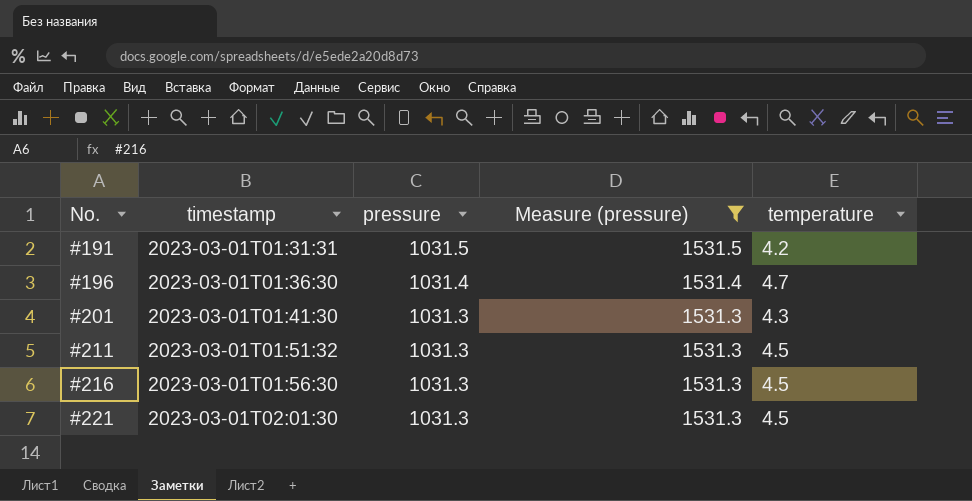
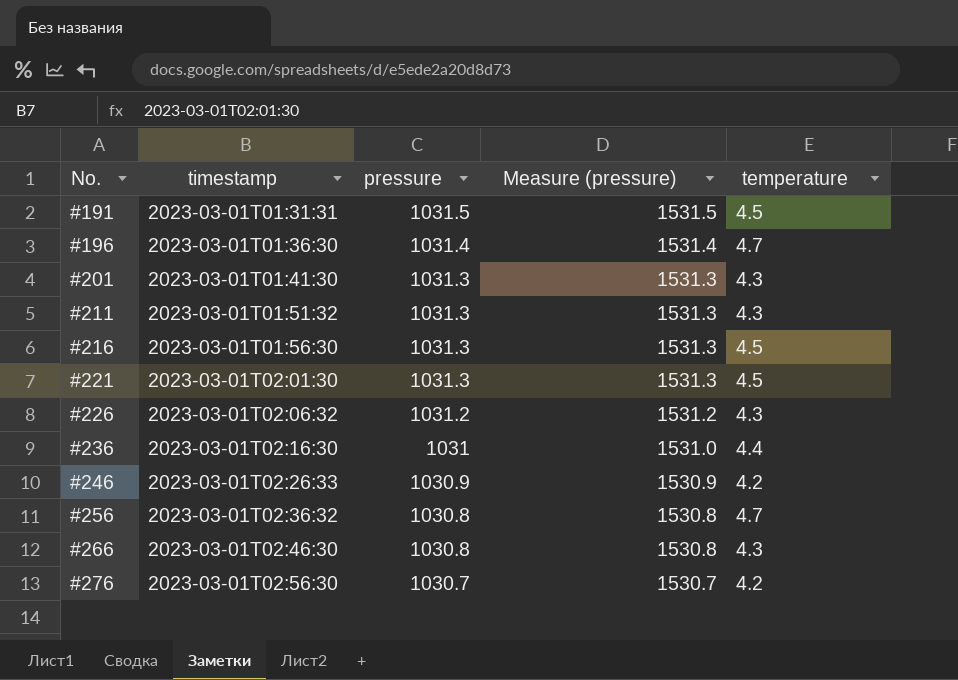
filter: Measure (pressure) >= 1531.3 -> none
#191 | temperature: 4.2 -> 4.5
#211 | temperature: 4.5 -> 4.3

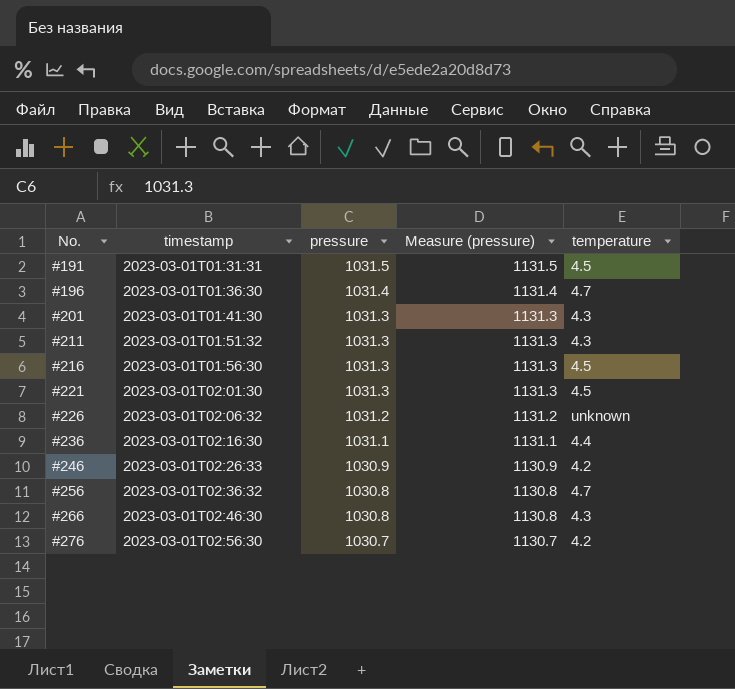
column Measure (pressure) | formula: [pressure] + 500 -> [pressure] + 100
#226 | temperature: 4.3 -> unknown
#236 | pressure: 1031 -> 1031.1

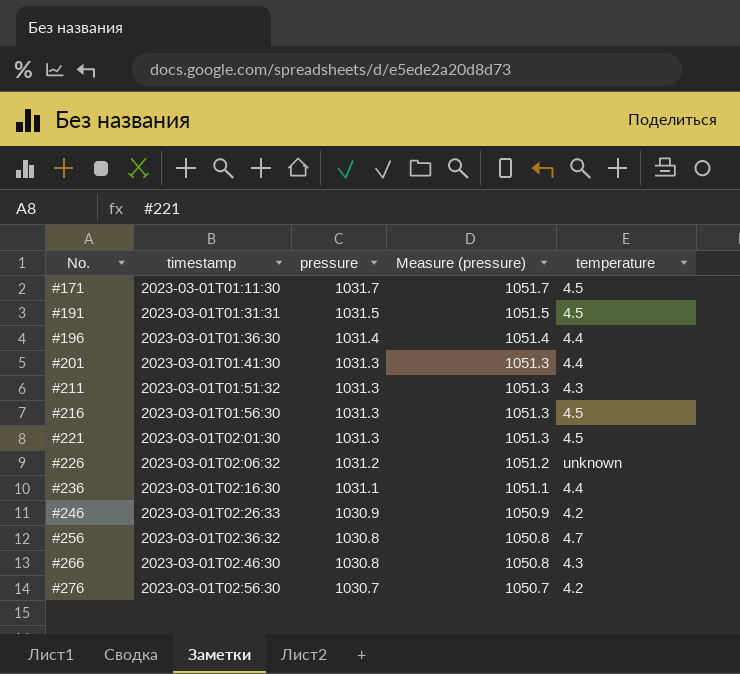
column Measure (pressure) | formula: [pressure] + 100 -> [pressure] + 20
row #171: none -> 2023-03-01T01:11:30 | 1031.7 | 1051.7 | 4.5
#196 | temperature: 4.7 -> 4.4
#201 | temperature: 4.3 -> 4.4

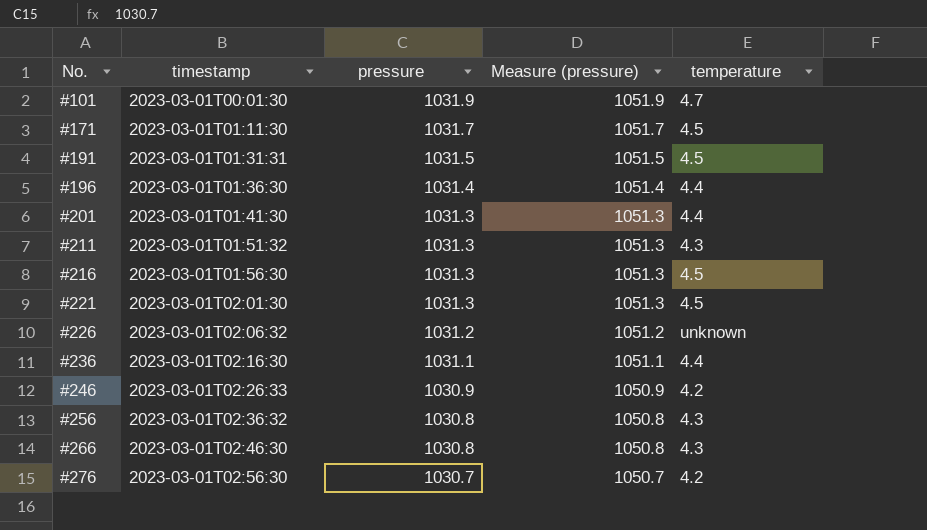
row #101: none -> 2023-03-01T00:01:30 | 1031.9 | 1051.9 | 4.7
#256 | temperature: 4.7 -> 4.3

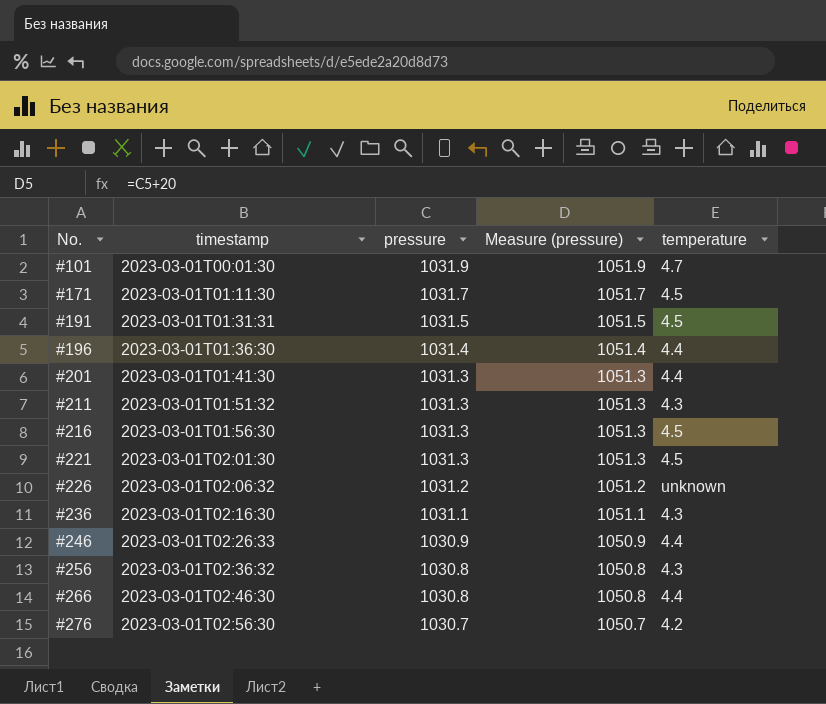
#236 | temperature: 4.4 -> 4.3
#246 | temperature: 4.2 -> 4.4
#266 | temperature: 4.3 -> 4.4

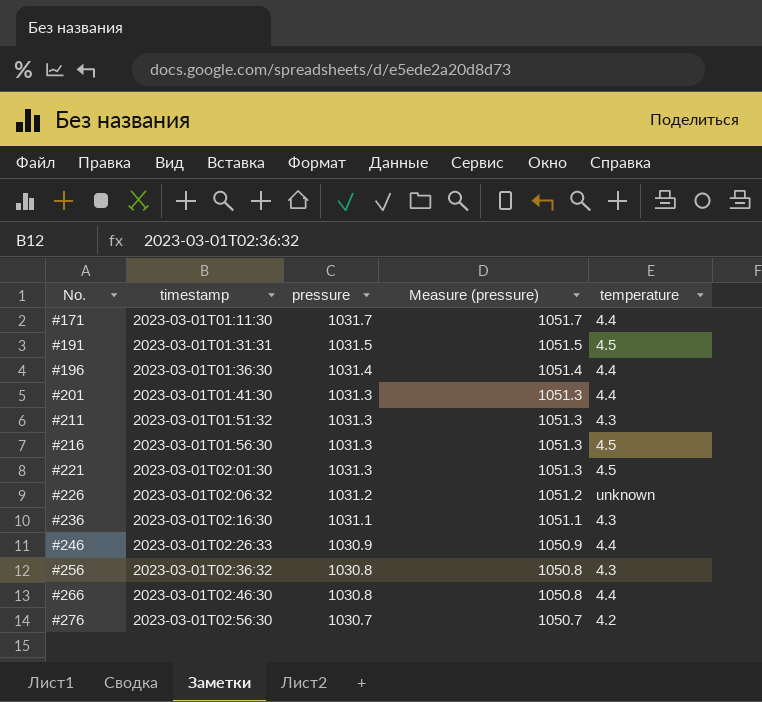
row #101: 2023-03-01T00:01:30 | 1031.9 | 1051.9 | 4.7 -> none
#171 | temperature: 4.5 -> 4.4

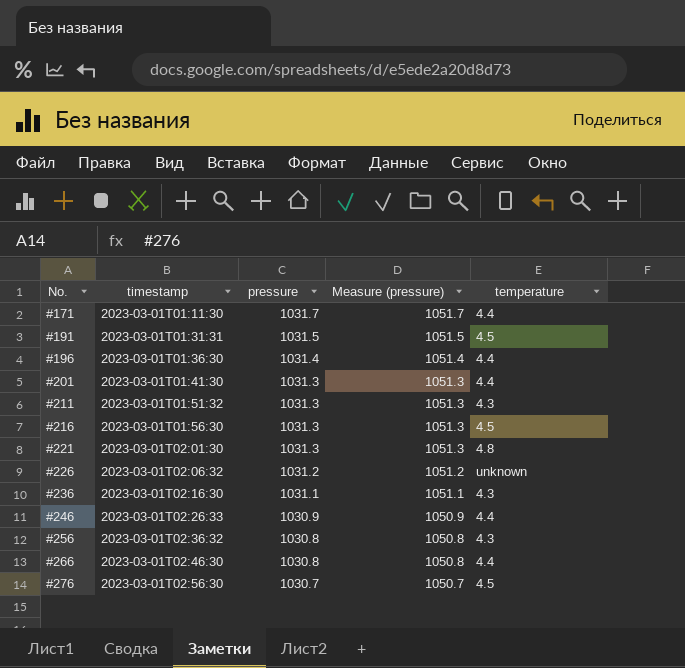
#221 | temperature: 4.5 -> 4.8
#276 | temperature: 4.2 -> 4.5

